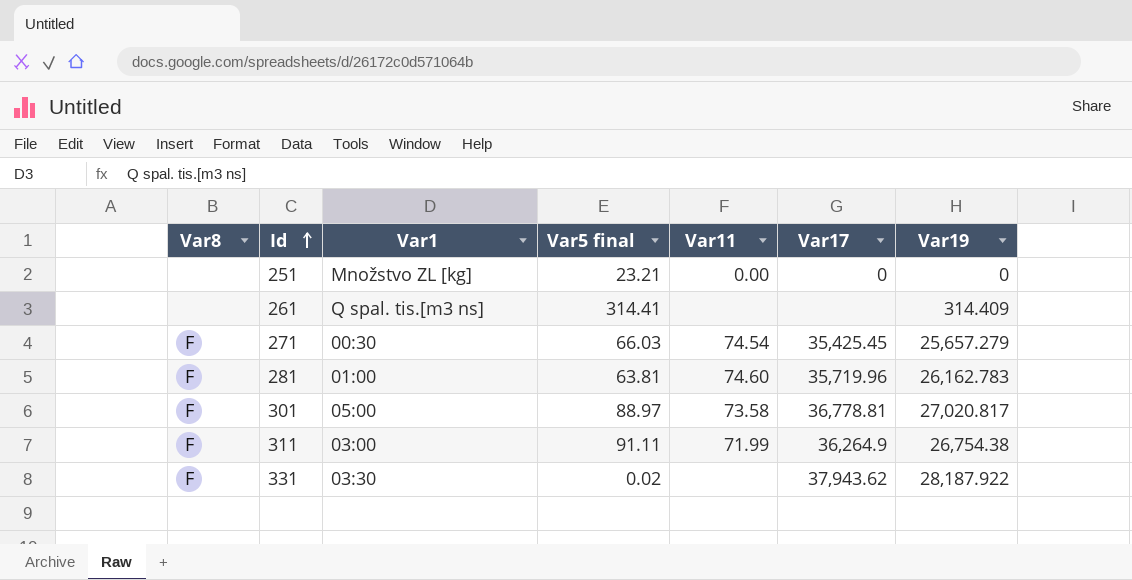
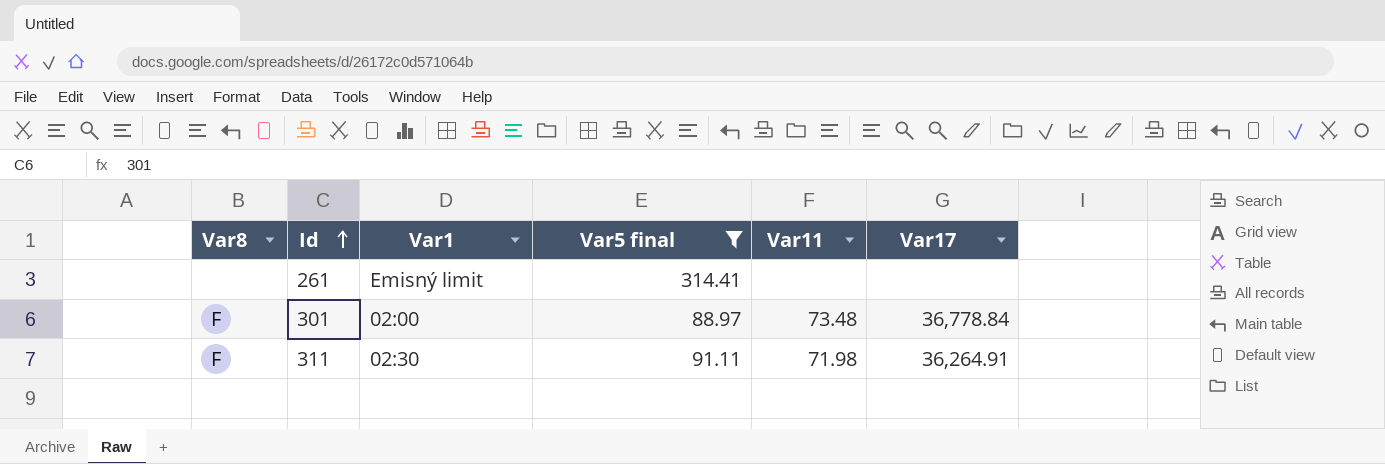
filter: none -> Var5 final >= 88.97
column Var19 | position: 7 -> none
261 | Var1: Q spal. tis.[m3 ns] -> Emisný limit
301 | Var1: 05:00 -> 02:00
301 | Var11: 73.58 -> 73.48
301 | Var17: 36,778.81 -> 36,778.84
311 | Var1: 03:00 -> 02:30
311 | Var11: 71.99 -> 71.98
311 | Var17: 36,264.9 -> 36,264.91

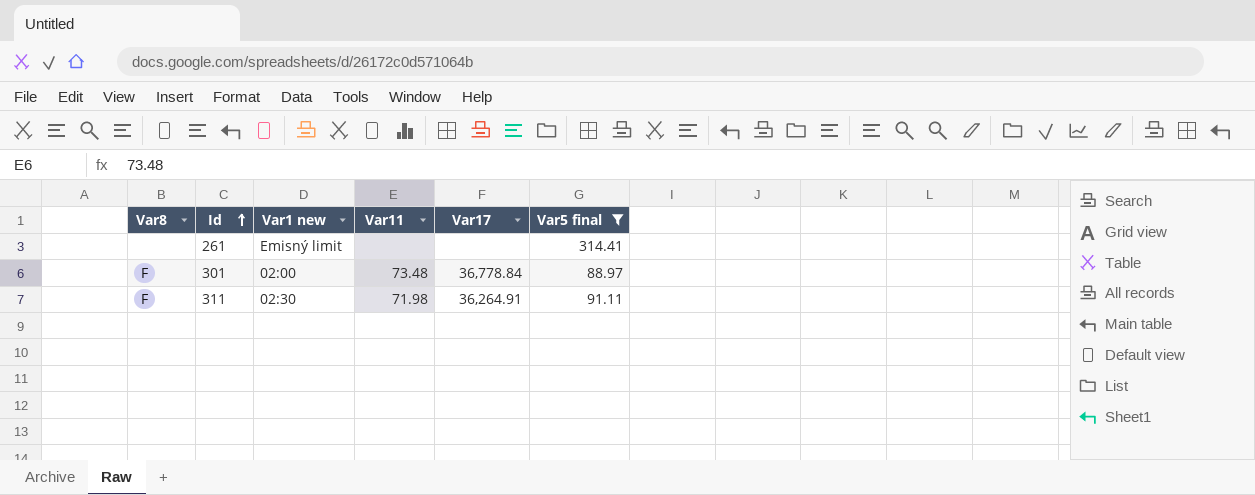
column name: Var1 -> Var1 new
column Var5 final | position: 4 -> 6

